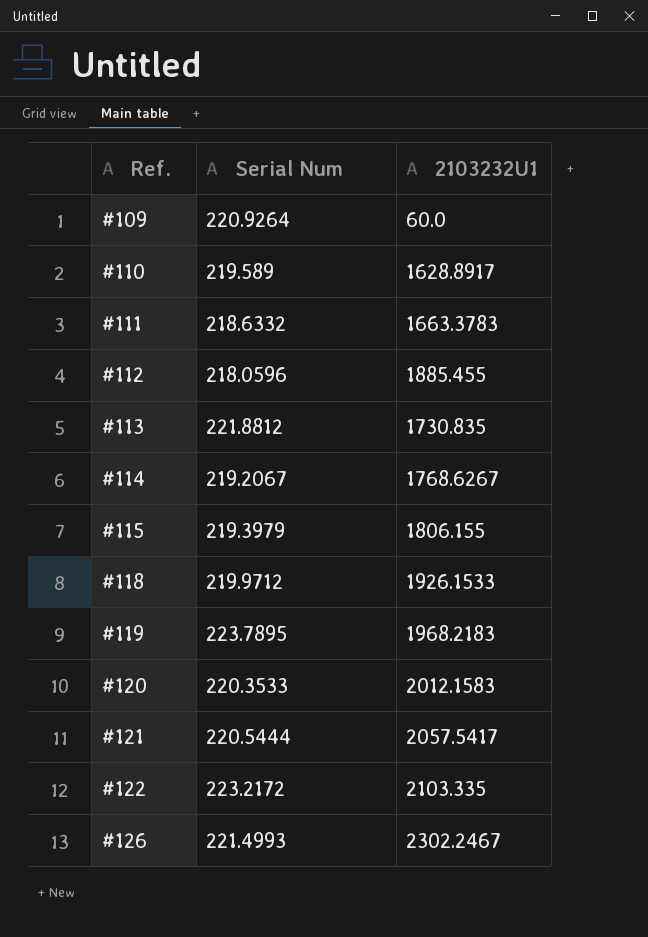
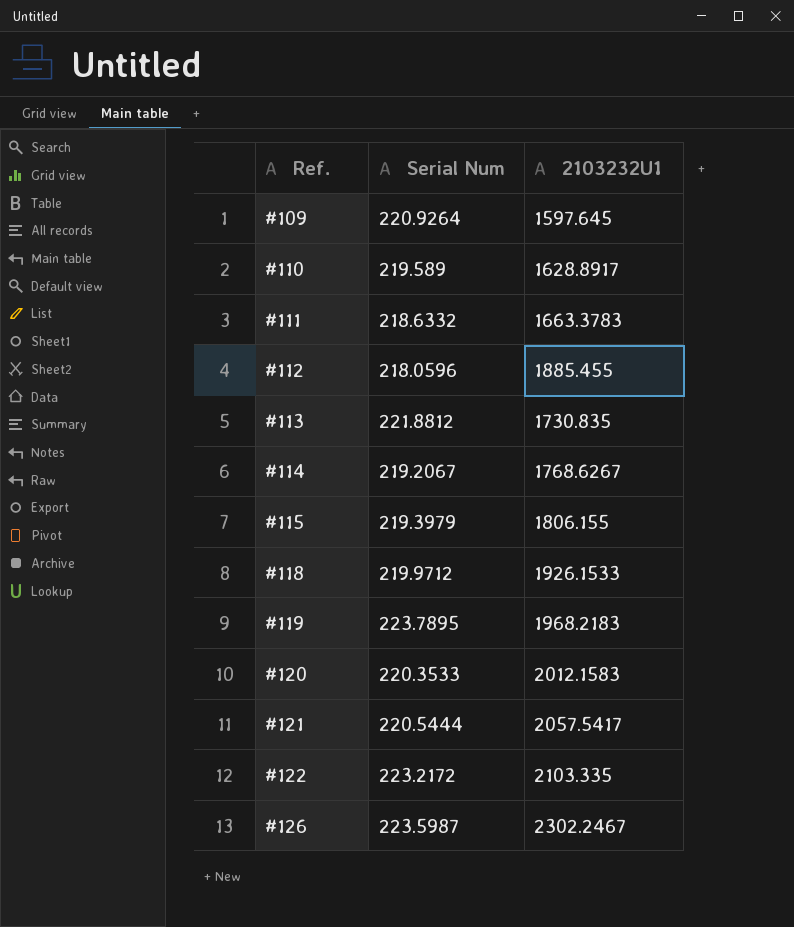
#109 | 2103232U1: 60.0 -> 1597.645
#126 | Serial Num: 221.4993 -> 223.5987

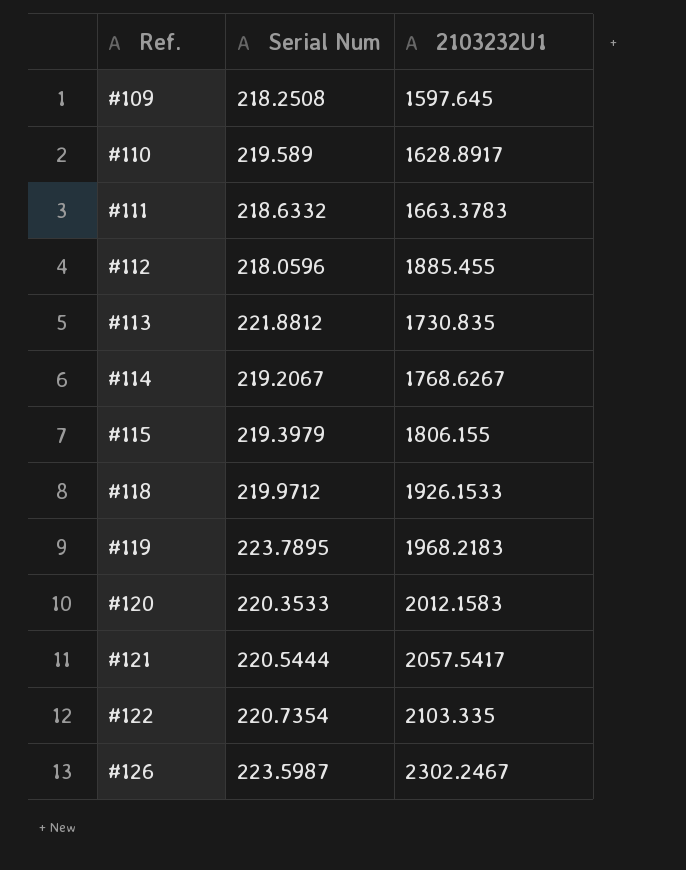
#109 | Serial Num: 220.9264 -> 218.2508
#122 | Serial Num: 223.2172 -> 220.7354

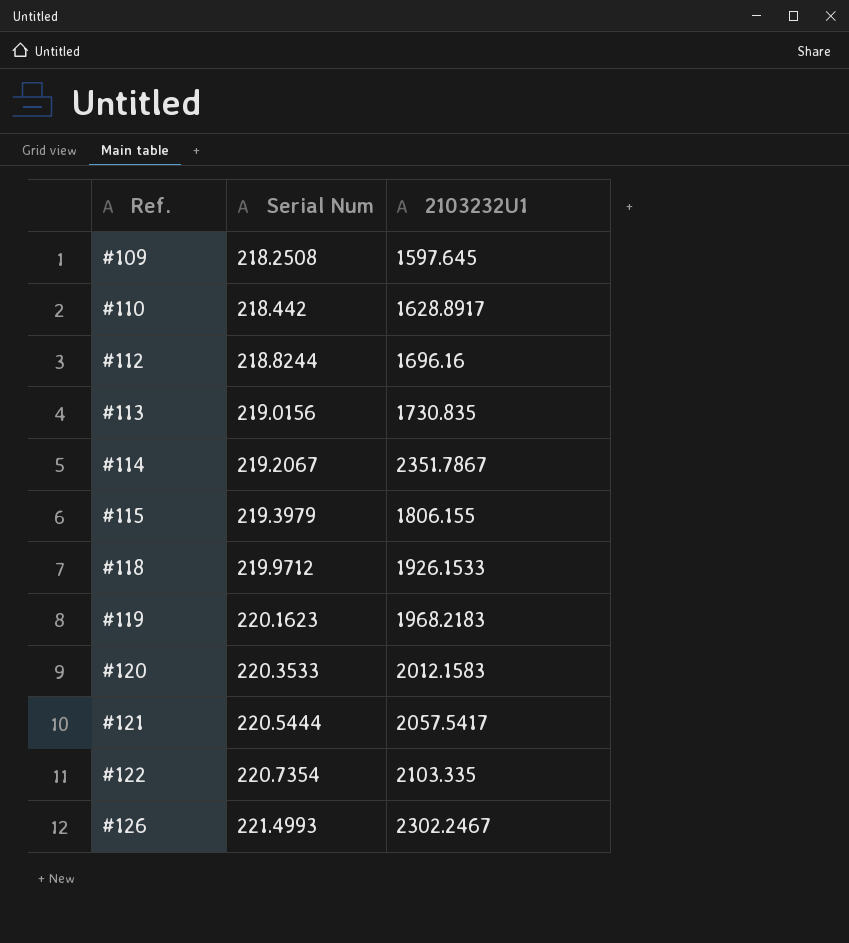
row #111: 218.6332 | 1663.3783 -> none
#110 | Serial Num: 219.589 -> 218.442
#112 | Serial Num: 218.0596 -> 218.8244
#112 | 2103232U1: 1885.455 -> 1696.16
#113 | Serial Num: 221.8812 -> 219.0156
#114 | 2103232U1: 1768.6267 -> 2351.7867
#119 | Serial Num: 223.7895 -> 220.1623
#126 | Serial Num: 223.5987 -> 221.4993

